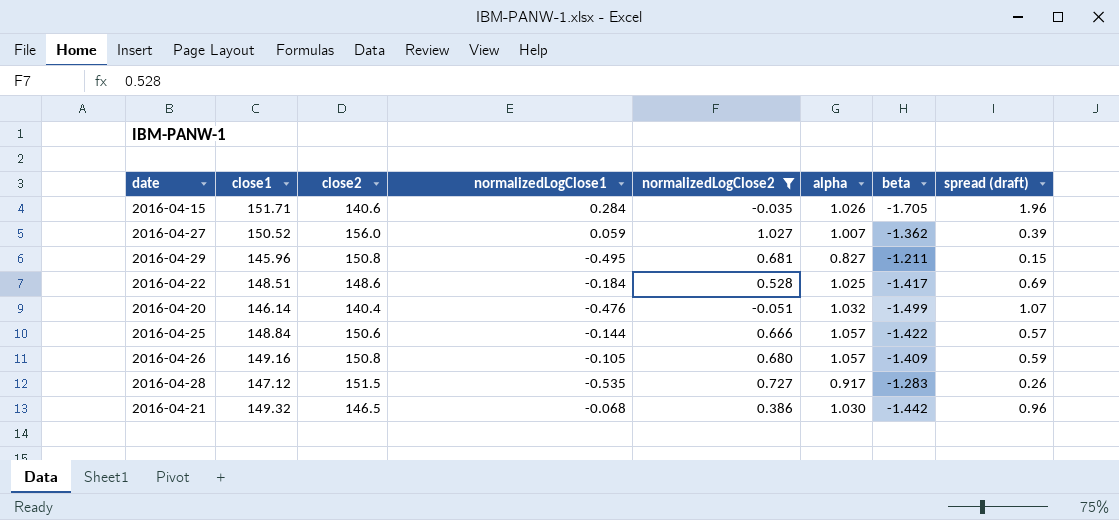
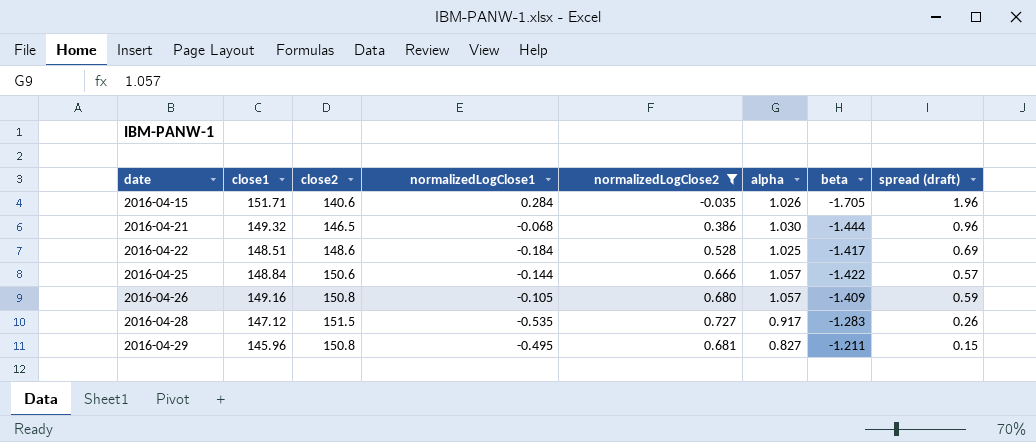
row order: none -> date ascending
row 2016-04-27: 150.52 | 156.0 | 0.059 | 1.027 | 1.007 | -1.362 | 0.39 -> none
row 2016-04-20: 146.14 | 140.4 | -0.476 | -0.051 | 1.032 | -1.499 | 1.07 -> none
2016-04-21 | beta: -1.442 -> -1.444

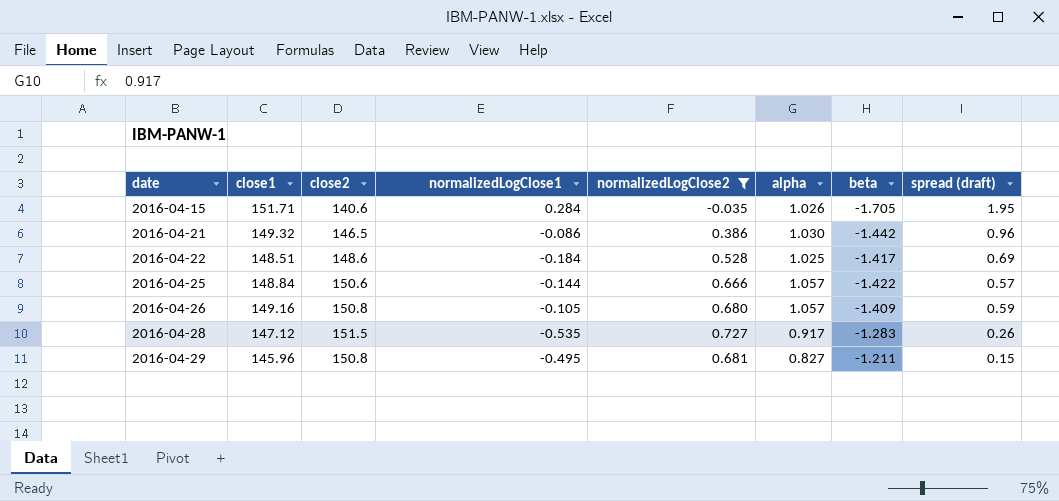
2016-04-15 | spread (draft): 1.96 -> 1.95
2016-04-21 | normalizedLogClose1: -0.068 -> -0.086
2016-04-21 | beta: -1.444 -> -1.442

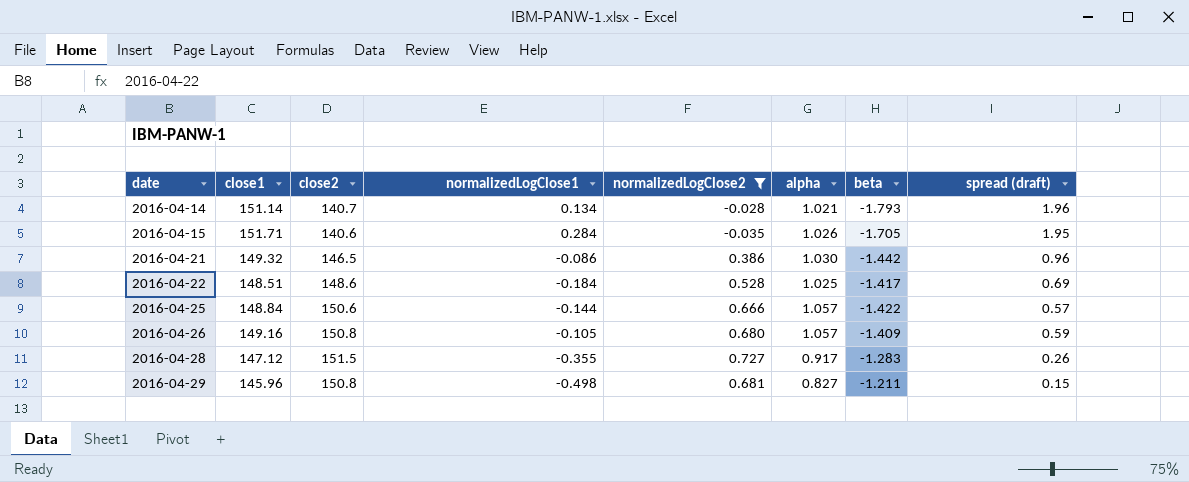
row 2016-04-14: none -> 151.14 | 140.7 | 0.134 | -0.028 | 1.021 | -1.793 | 1.96
2016-04-28 | normalizedLogClose1: -0.535 -> -0.355
2016-04-29 | normalizedLogClose1: -0.495 -> -0.498

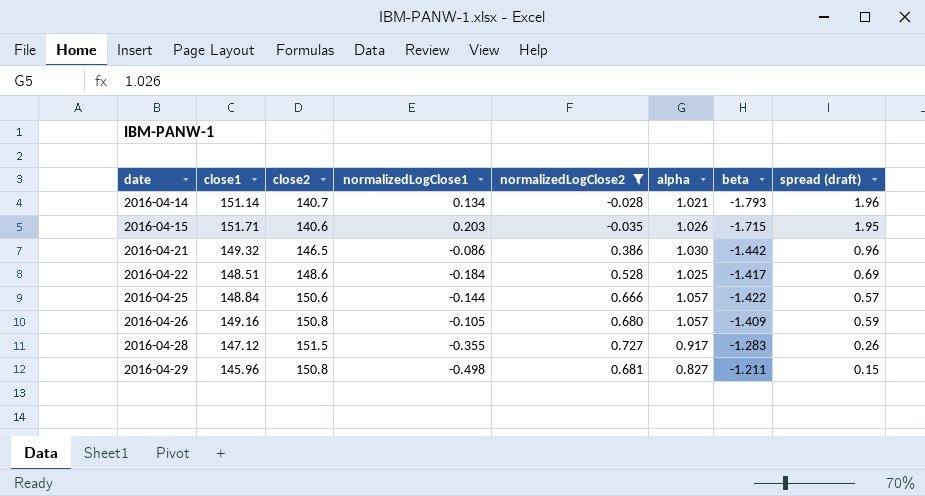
2016-04-15 | normalizedLogClose1: 0.284 -> 0.203
2016-04-15 | beta: -1.705 -> -1.715

